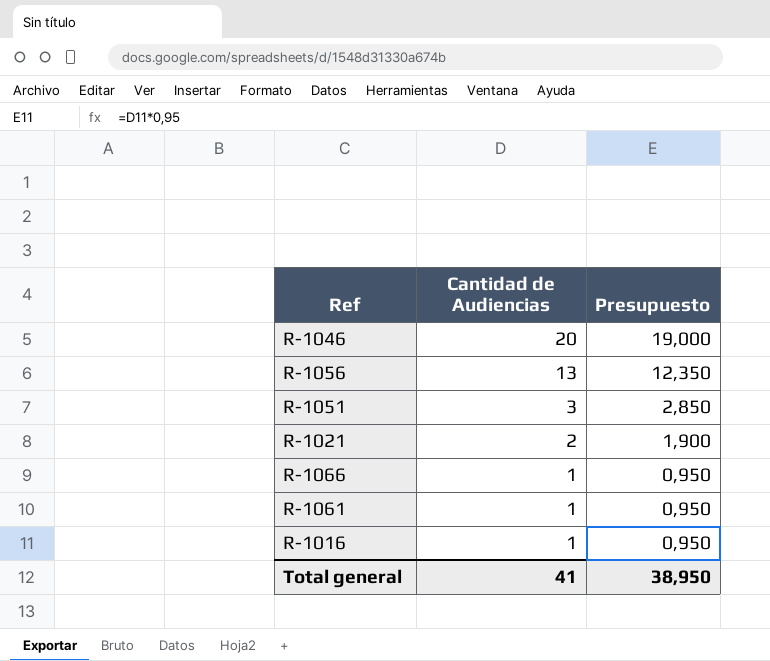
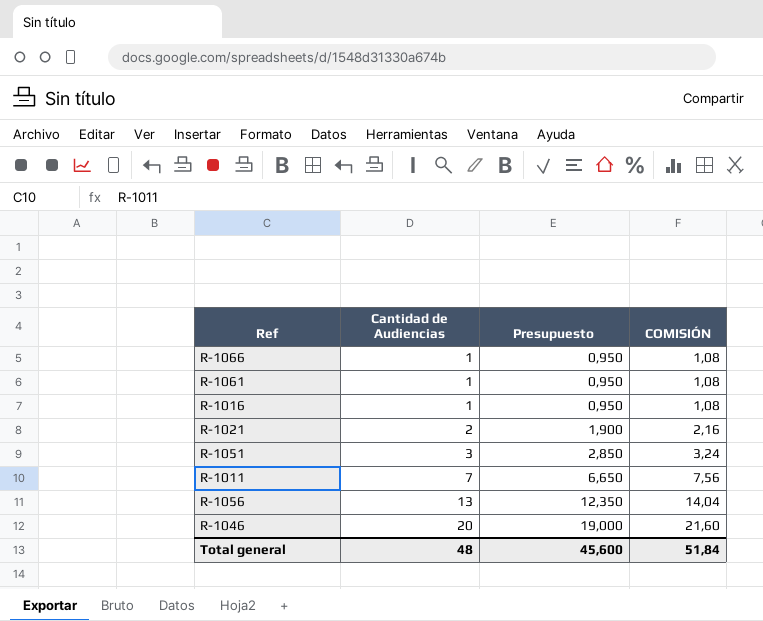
row order: Cantidad de Audiencias descending -> Cantidad de Audiencias ascending
column COMISIÓN | formula: none -> [Cantidad de Audiencias] * 1,08
row R-1011: none -> 7 | 6,650 | 7,56
Total general | Cantidad de Audiencias: 41 -> 48
Total general | Presupuesto: 38,950 -> 45,600

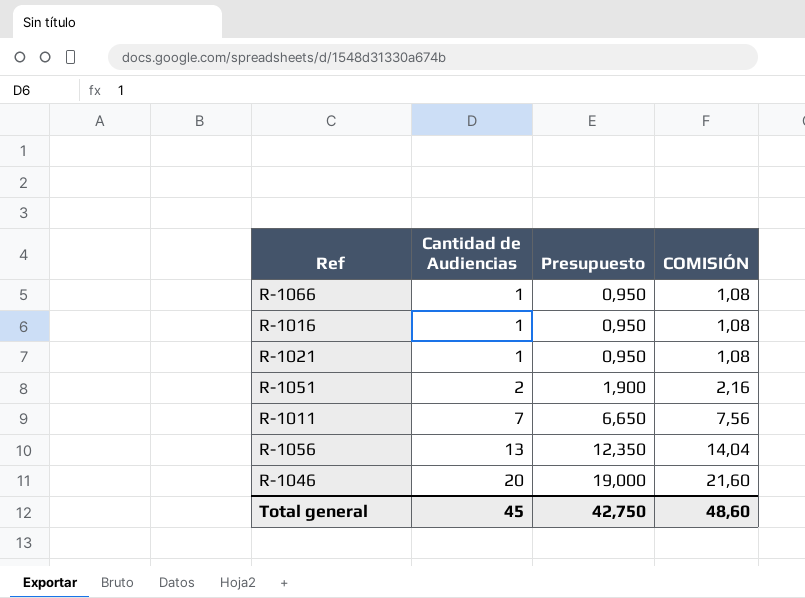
row R-1061: 1 | 0,950 | 1,08 -> none
R-1021 | Cantidad de Audiencias: 2 -> 1
R-1021 | Presupuesto: 1,900 -> 0,950
R-1021 | COMISIÓN: 2,16 -> 1,08
R-1051 | Cantidad de Audiencias: 3 -> 2
R-1051 | Presupuesto: 2,850 -> 1,900
R-1051 | COMISIÓN: 3,24 -> 2,16
Total general | Cantidad de Audiencias: 48 -> 45
Total general | Presupuesto: 45,600 -> 42,750
Total general | COMISIÓN: 51,84 -> 48,60

